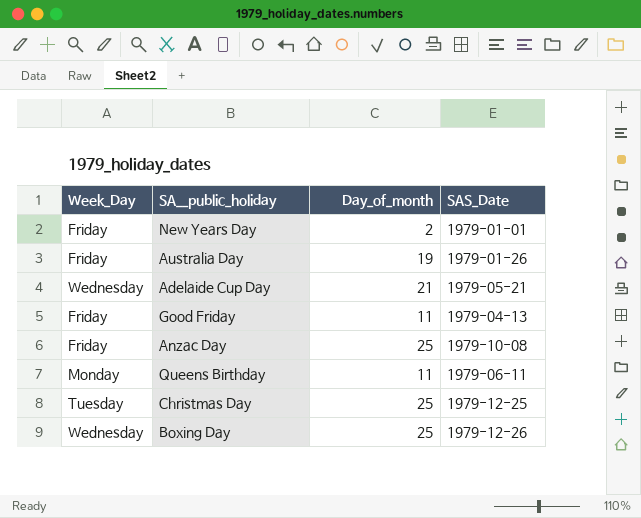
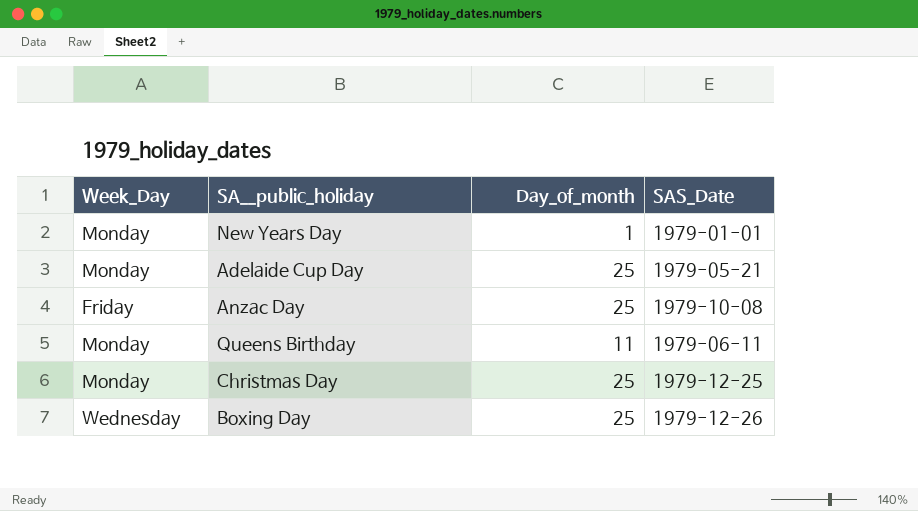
row Australia Day: Friday | 19 | 1979-01-26 -> none
row Good Friday: Friday | 11 | 1979-04-13 -> none
New Years Day | Week_Day: Friday -> Monday
New Years Day | Day_of_month: 2 -> 1
Adelaide Cup Day | Week_Day: Wednesday -> Monday
Adelaide Cup Day | Day_of_month: 21 -> 25
Christmas Day | Week_Day: Tuesday -> Monday

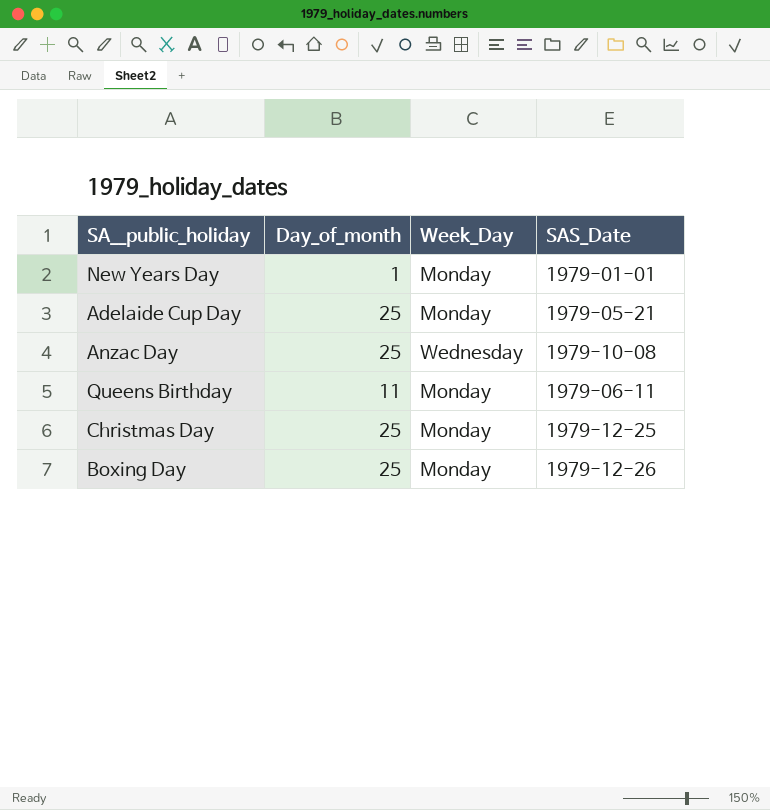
column Week_Day | position: 1 -> 3
Anzac Day | Week_Day: Friday -> Wednesday
Boxing Day | Week_Day: Wednesday -> Monday

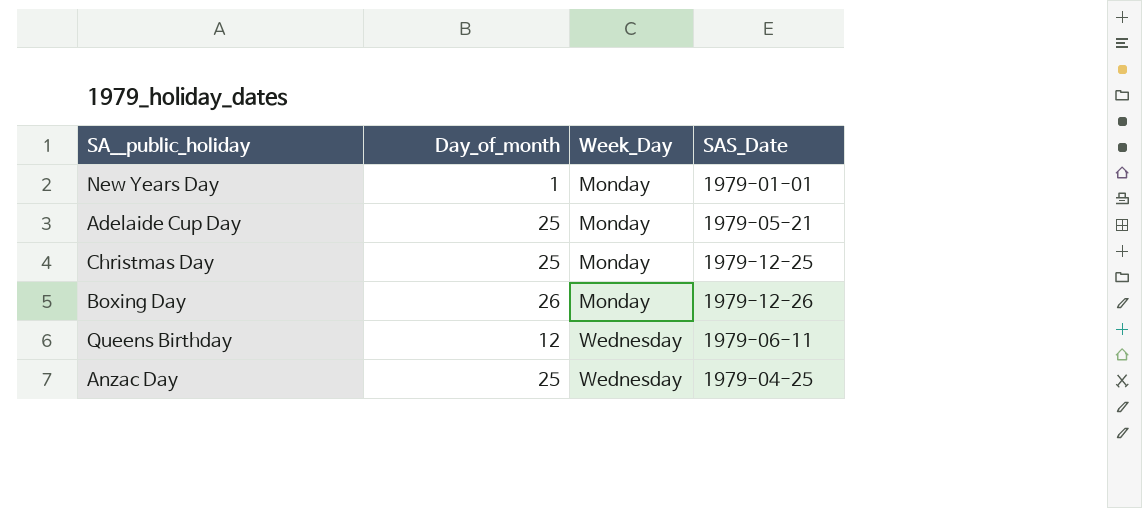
row order: none -> Week_Day ascending
Boxing Day | Day_of_month: 25 -> 26
Queens Birthday | Day_of_month: 11 -> 12
Queens Birthday | Week_Day: Monday -> Wednesday
Anzac Day | SAS_Date: 1979-10-08 -> 1979-04-25

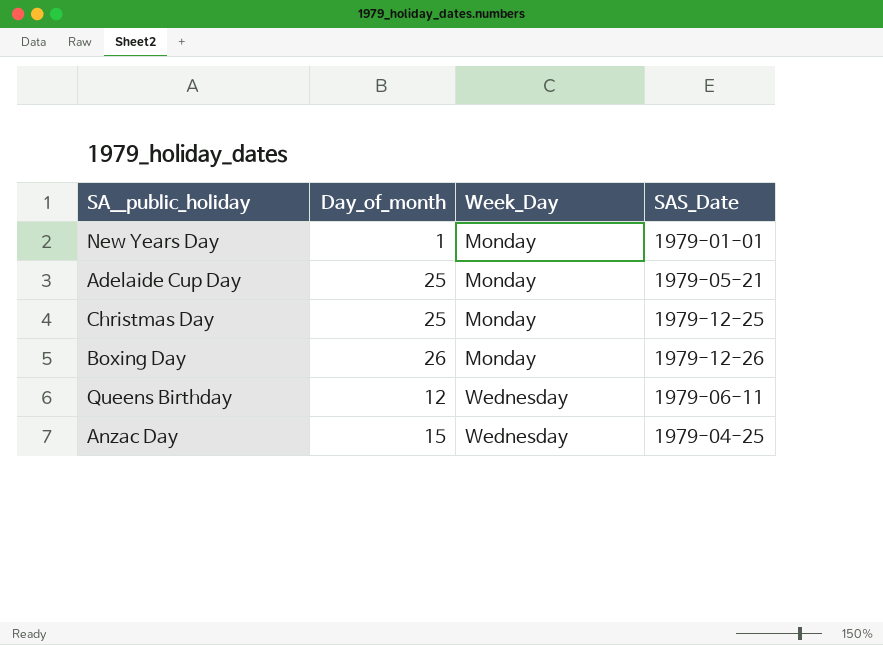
Anzac Day | Day_of_month: 25 -> 15

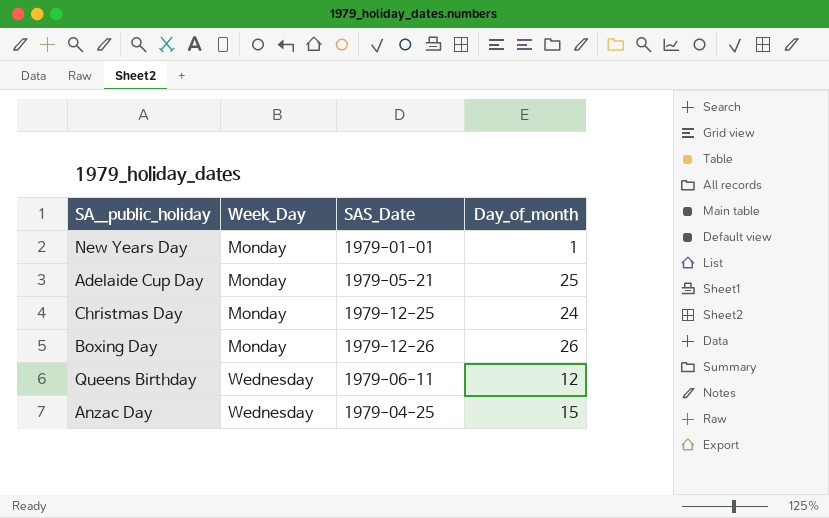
column Day_of_month | position: 2 -> 4
Christmas Day | Day_of_month: 25 -> 24

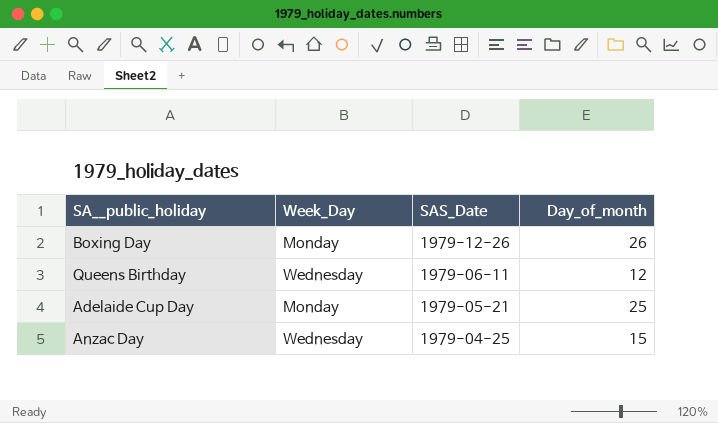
row order: Week_Day ascending -> SAS_Date descending
row New Years Day: Monday | 1979-01-01 | 1 -> none
row Christmas Day: Monday | 1979-12-25 | 24 -> none

